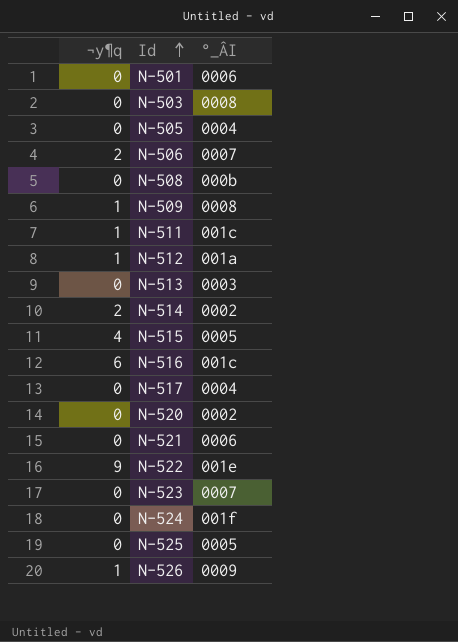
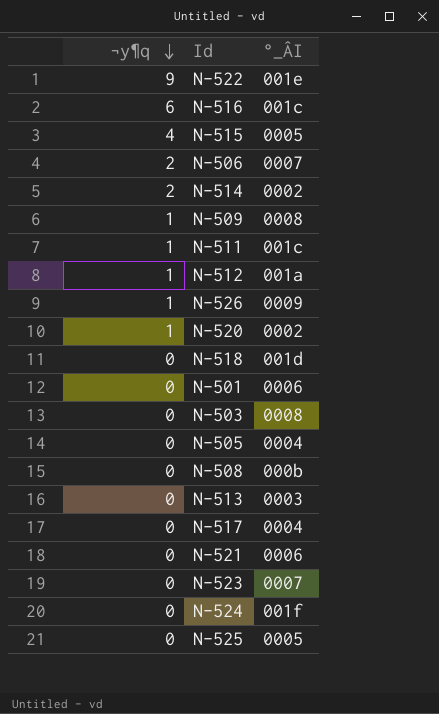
row order: Id ascending -> ¬y¶q descending
N-520 | ¬y¶q: 0 -> 1
row N-518: none -> 0 | 001d

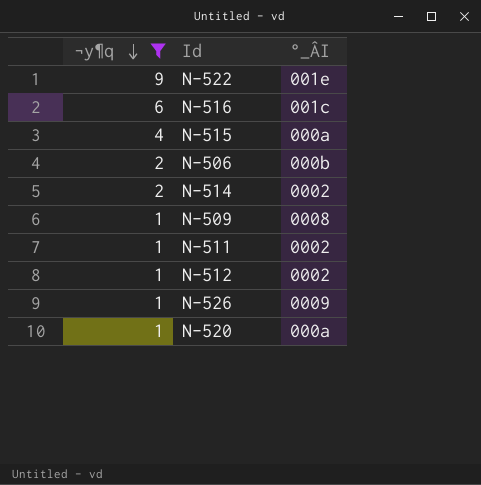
filter: none -> ¬y¶q != 0
N-515 | °_ÂI: 0005 -> 000a
N-506 | °_ÂI: 0007 -> 000b
N-511 | °_ÂI: 001c -> 0002
N-512 | °_ÂI: 001a -> 0002
N-520 | °_ÂI: 0002 -> 000a

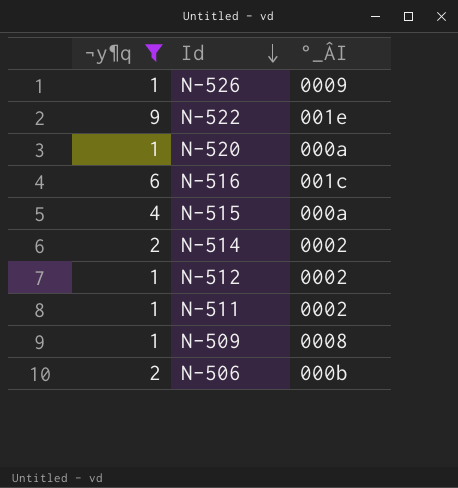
row order: ¬y¶q descending -> Id descending

